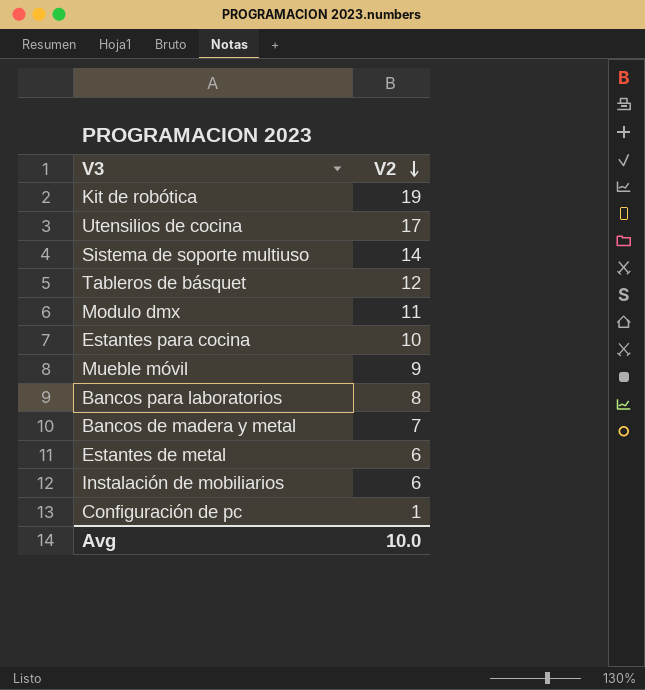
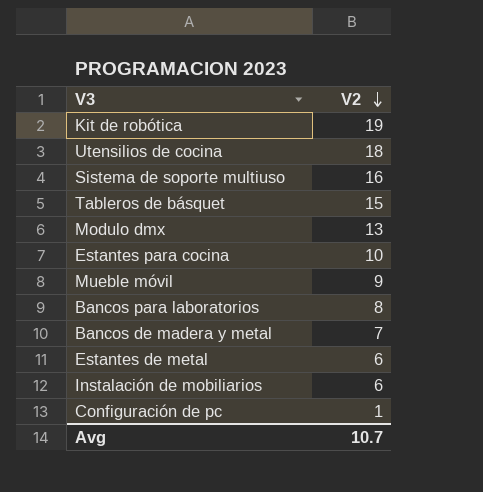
Utensilios de cocina | V2: 17 -> 18
Sistema de soporte multiuso | V2: 14 -> 16
Tableros de básquet | V2: 12 -> 15
Modulo dmx | V2: 11 -> 13
Avg | V2: 10.0 -> 10.7

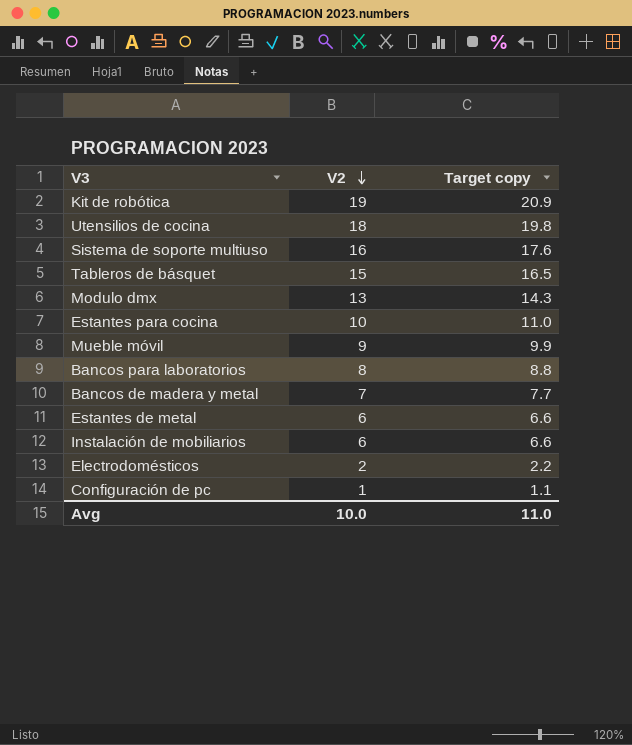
column Target copy | formula: none -> [V2] * 1.1
row Electrodomésticos: none -> 2 | 2.2
Avg | V2: 10.7 -> 10.0

